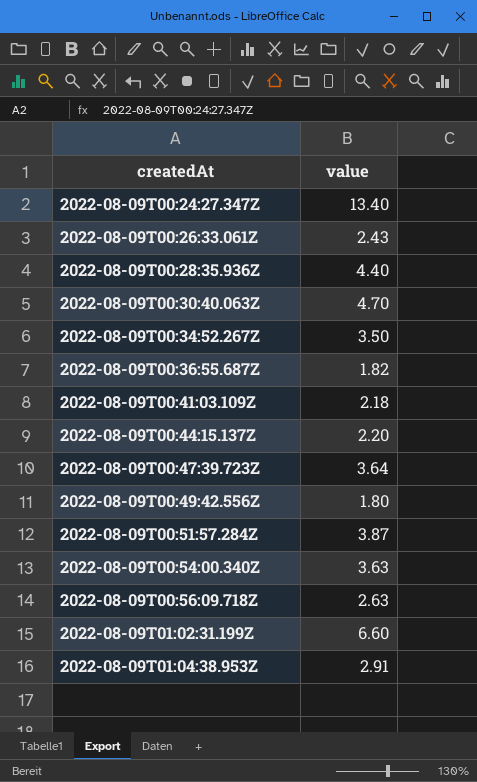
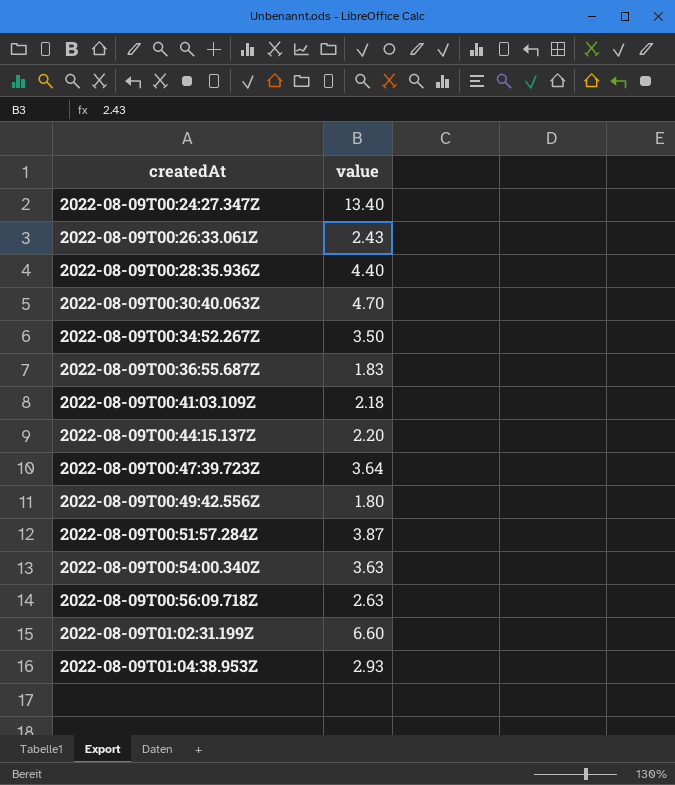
2022-08-09T00:36:55.687Z | value: 1.82 -> 1.83
2022-08-09T01:04:38.953Z | value: 2.91 -> 2.93

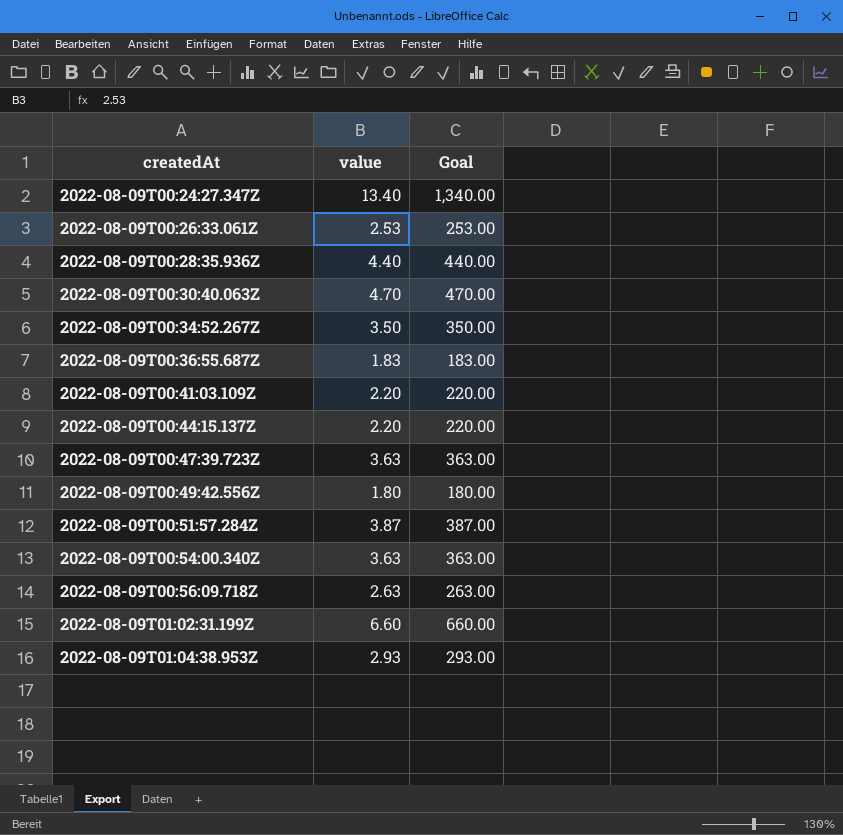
column Goal | formula: none -> [value] * 100
2022-08-09T00:26:33.061Z | value: 2.43 -> 2.53
2022-08-09T00:41:03.109Z | value: 2.18 -> 2.20
2022-08-09T00:47:39.723Z | value: 3.64 -> 3.63

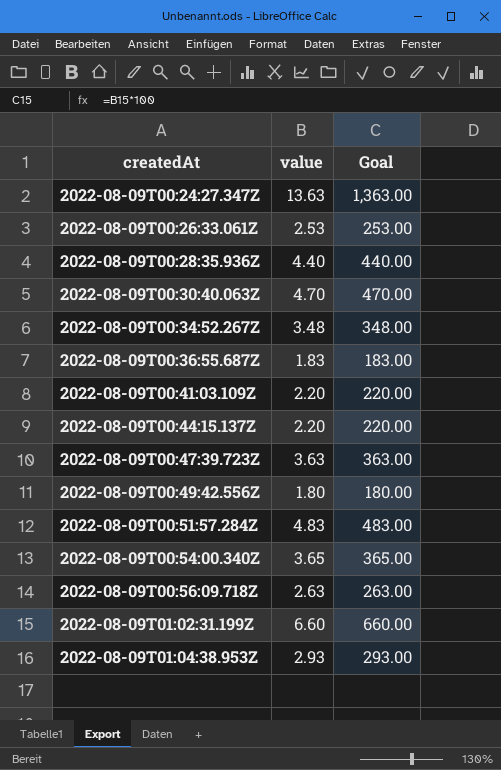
2022-08-09T00:24:27.347Z | value: 13.40 -> 13.63
2022-08-09T00:24:27.347Z | Goal: 1,340.00 -> 1,363.00
2022-08-09T00:34:52.267Z | value: 3.50 -> 3.48
2022-08-09T00:34:52.267Z | Goal: 350.00 -> 348.00
2022-08-09T00:51:57.284Z | value: 3.87 -> 4.83
2022-08-09T00:51:57.284Z | Goal: 387.00 -> 483.00
2022-08-09T00:54:00.340Z | value: 3.63 -> 3.65
2022-08-09T00:54:00.340Z | Goal: 363.00 -> 365.00

